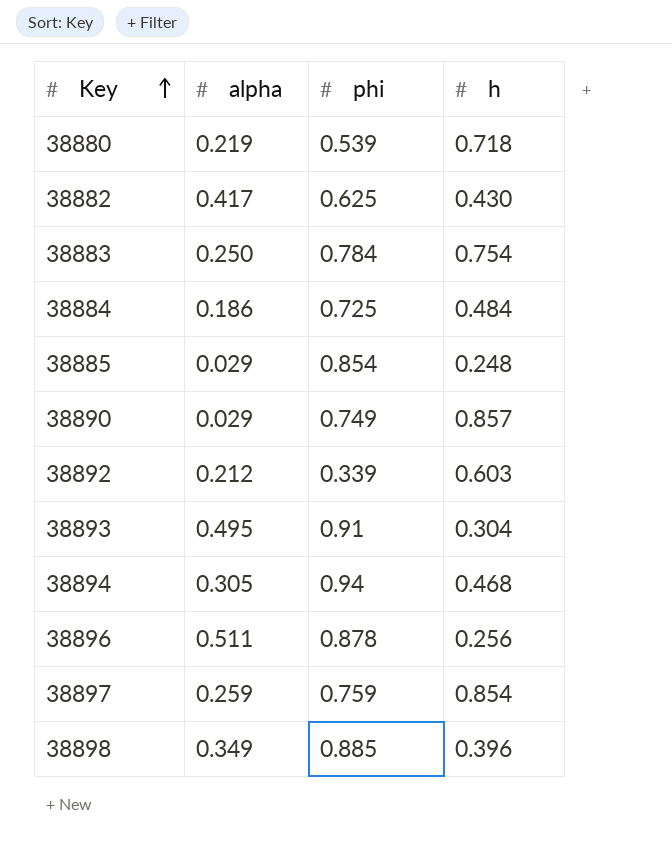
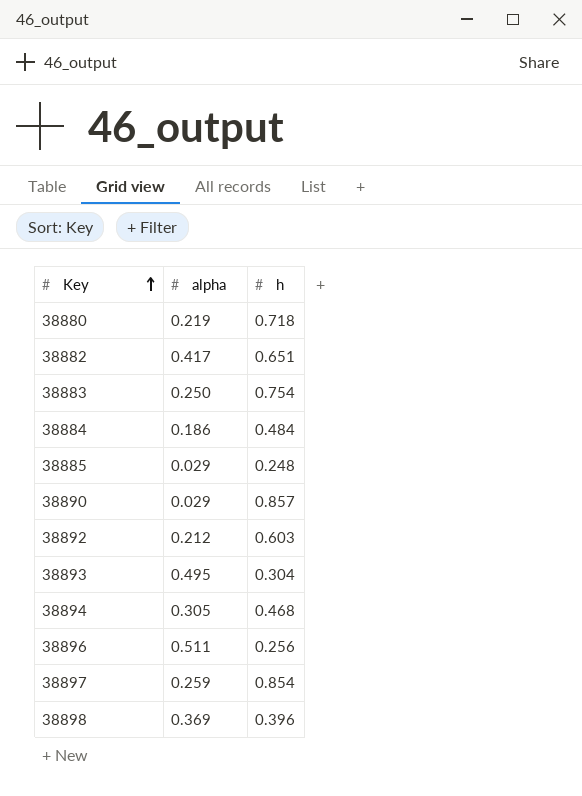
column phi | position: 3 -> none
38882 | h: 0.430 -> 0.651
38898 | alpha: 0.349 -> 0.369

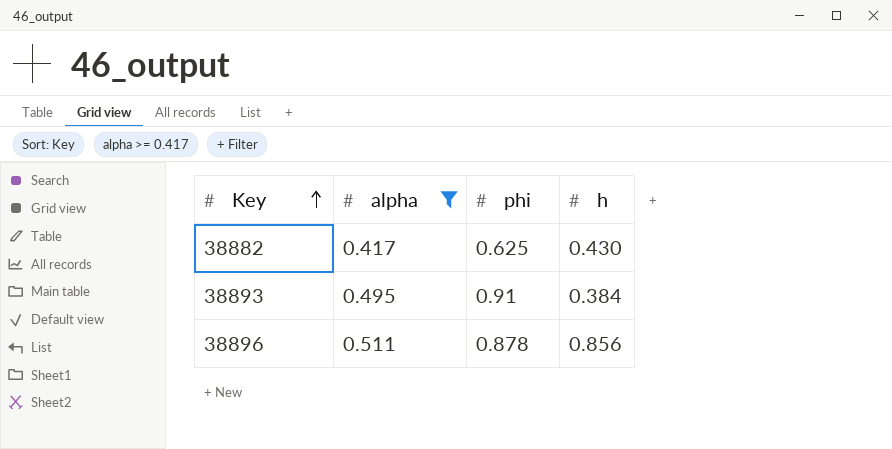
filter: none -> alpha >= 0.417
column phi | position: none -> 3
38882 | h: 0.651 -> 0.430
38893 | h: 0.304 -> 0.384
38896 | h: 0.256 -> 0.856

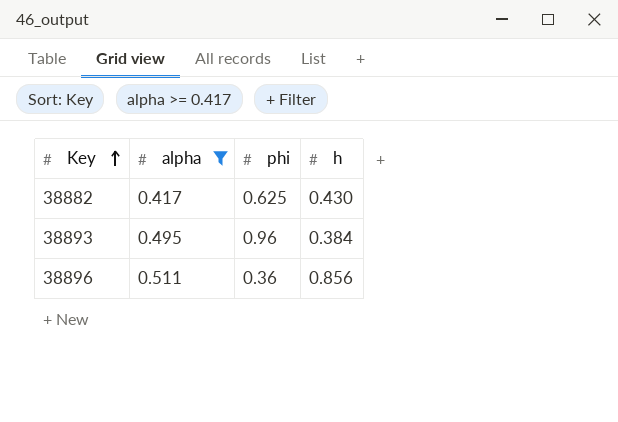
38893 | phi: 0.91 -> 0.96
38896 | phi: 0.878 -> 0.36

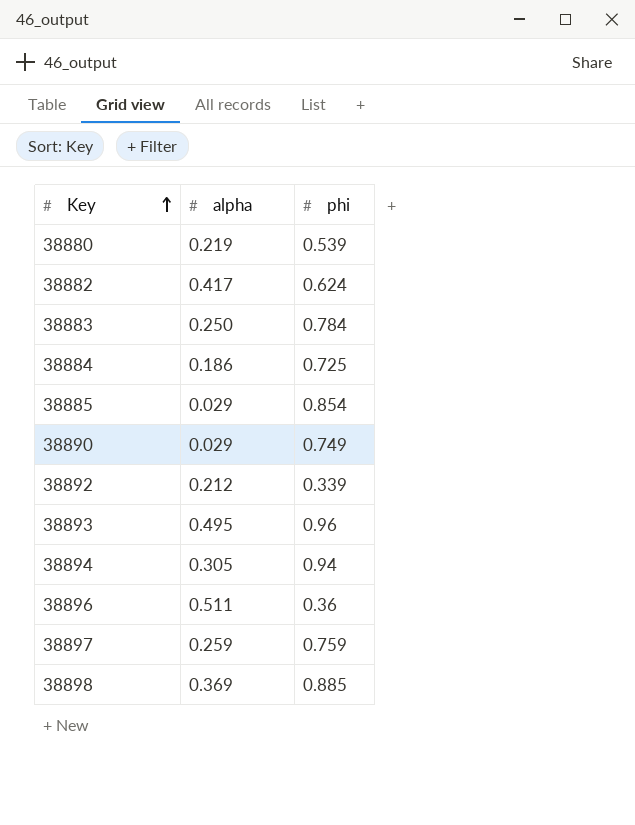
filter: alpha >= 0.417 -> none
column h | position: 4 -> none
38882 | phi: 0.625 -> 0.624

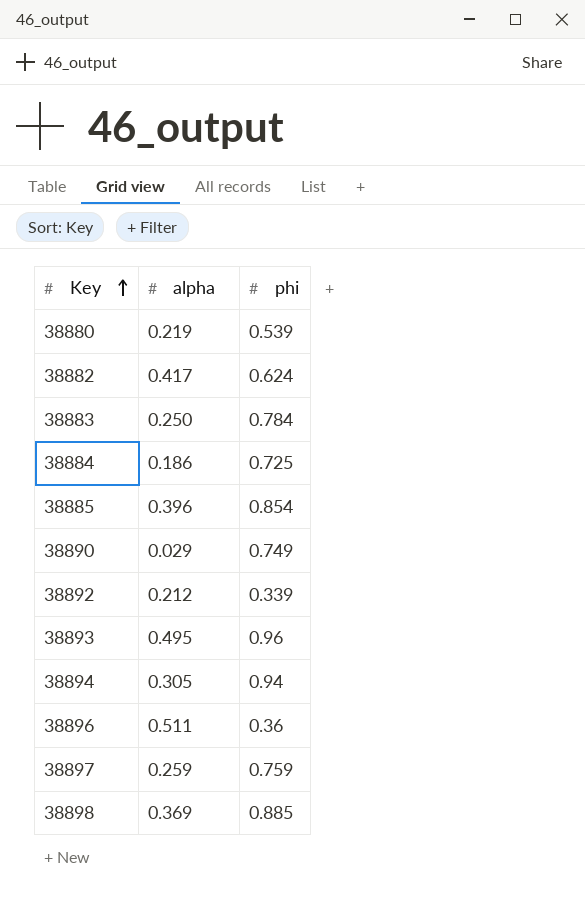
38885 | alpha: 0.029 -> 0.396

